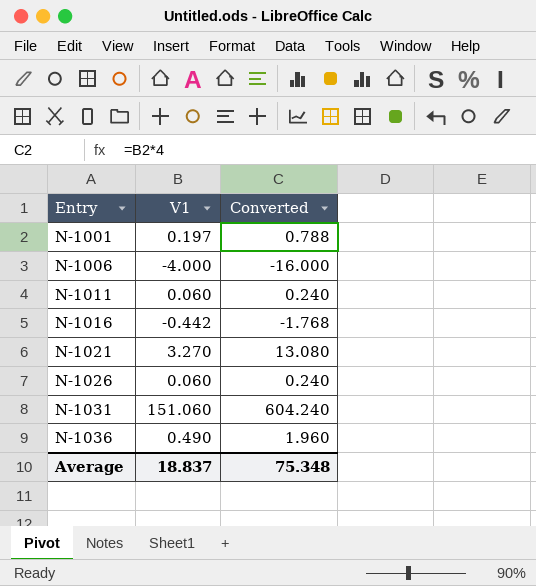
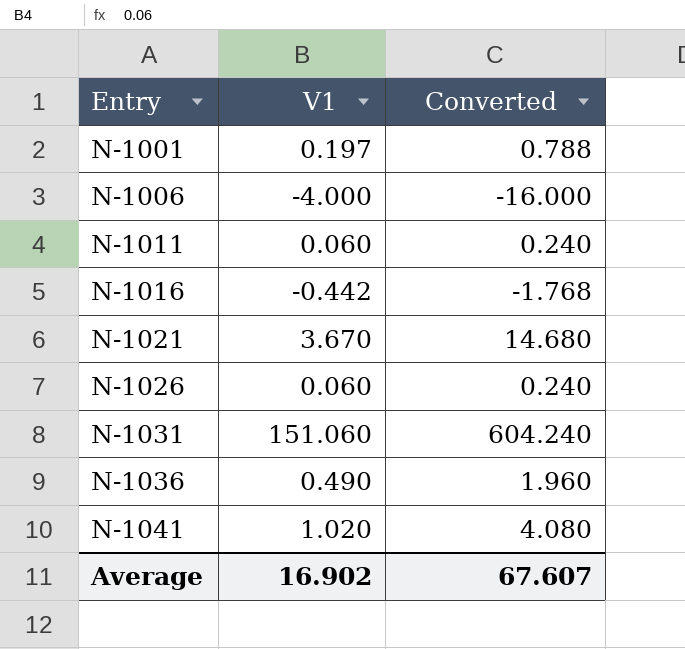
N-1021 | V1: 3.270 -> 3.670
N-1021 | Converted: 13.080 -> 14.680
row N-1041: none -> 1.020 | 4.080
Average | V1: 18.837 -> 16.902
Average | Converted: 75.348 -> 67.607

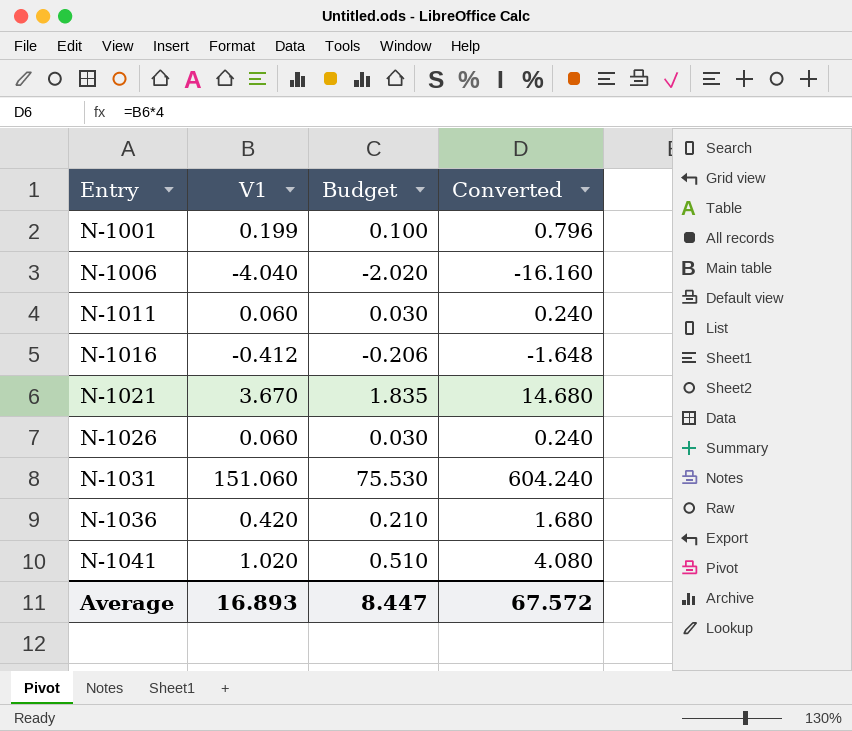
column Budget | formula: none -> [V1] * 0.5
N-1001 | V1: 0.197 -> 0.199
N-1001 | Converted: 0.788 -> 0.796
N-1006 | V1: -4.000 -> -4.040
N-1006 | Converted: -16.000 -> -16.160
N-1016 | V1: -0.442 -> -0.412
N-1016 | Converted: -1.768 -> -1.648
N-1036 | V1: 0.490 -> 0.420
N-1036 | Converted: 1.960 -> 1.680
Average | V1: 16.902 -> 16.893
Average | Converted: 67.607 -> 67.572

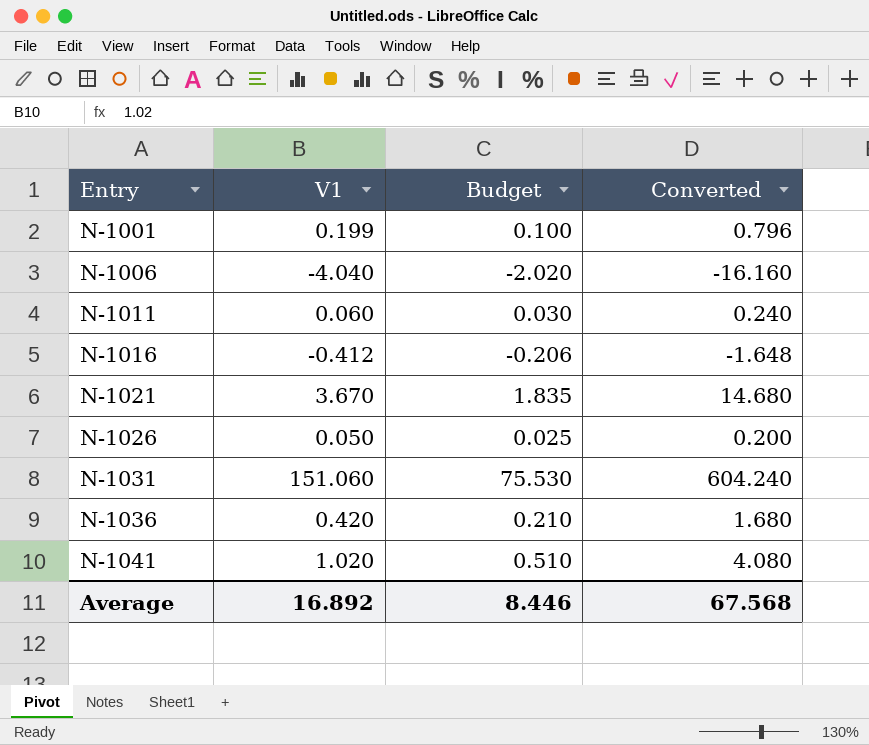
N-1026 | V1: 0.060 -> 0.050
N-1026 | Budget: 0.030 -> 0.025
N-1026 | Converted: 0.240 -> 0.200
Average | V1: 16.893 -> 16.892
Average | Budget: 8.447 -> 8.446
Average | Converted: 67.572 -> 67.568

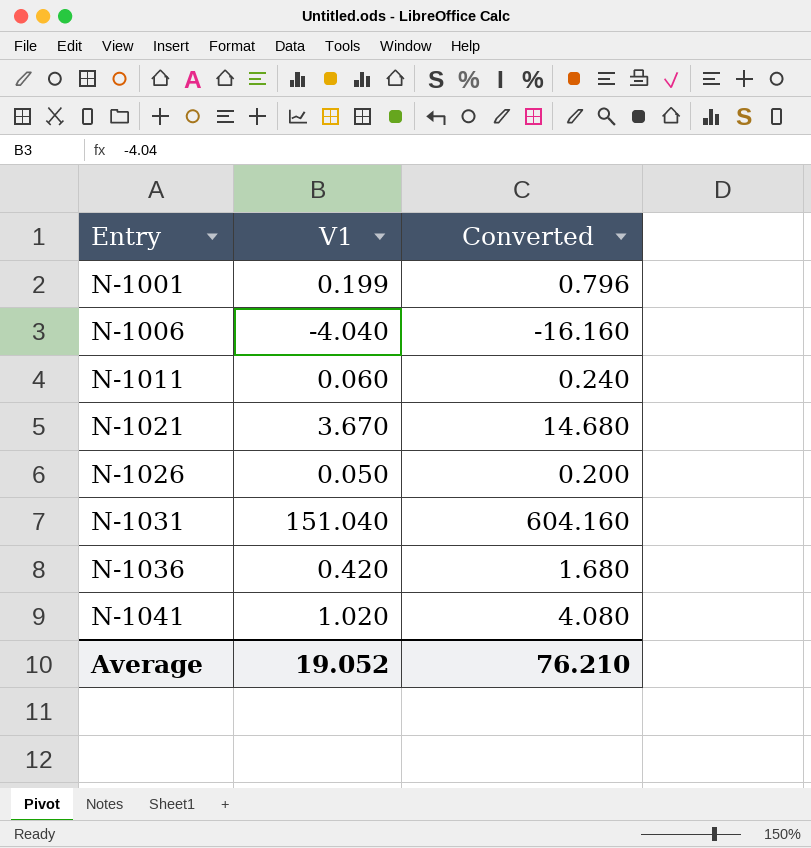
column Budget | formula: [V1] * 0.5 -> none
row N-1016: -0.412 | -0.206 | -1.648 -> none
N-1031 | V1: 151.060 -> 151.040
N-1031 | Converted: 604.240 -> 604.160
Average | V1: 16.892 -> 19.052
Average | Converted: 67.568 -> 76.210

